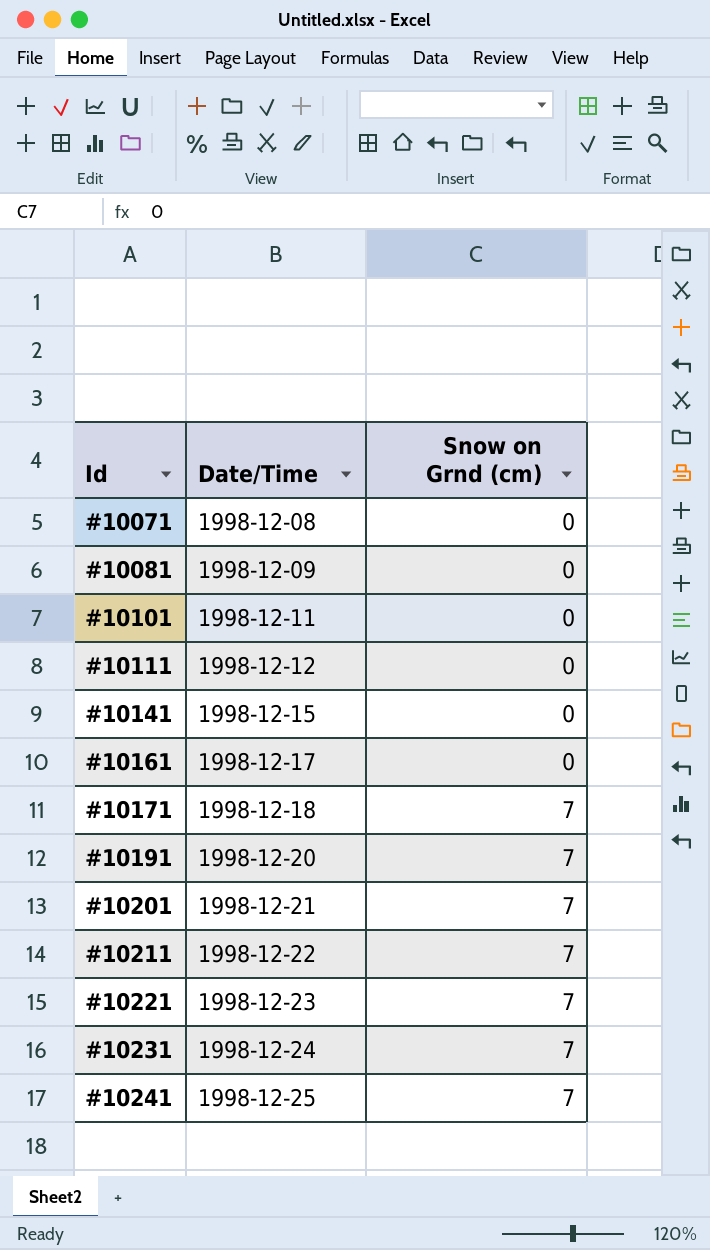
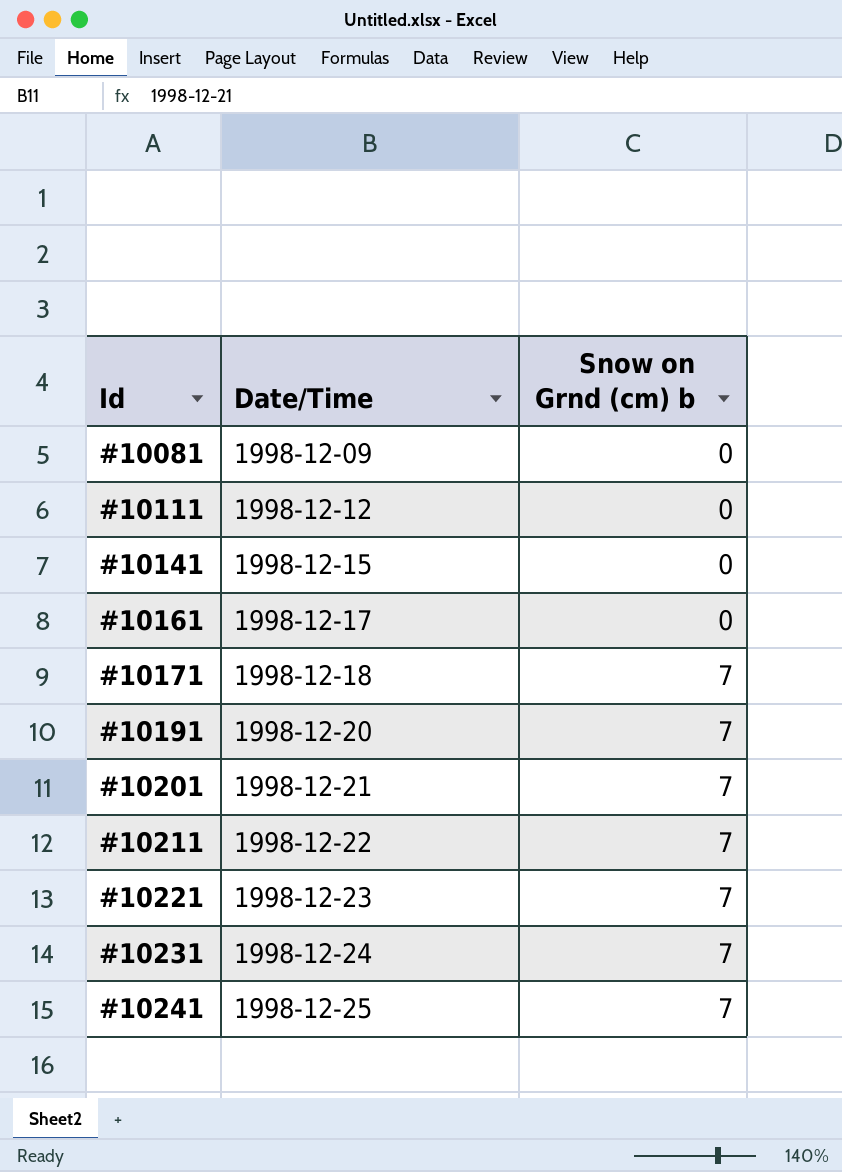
column name: Snow on Grnd (cm) -> Snow on Grnd (cm) b
row #10071: 1998-12-08 | 0 -> none
row #10101: 1998-12-11 | 0 -> none

